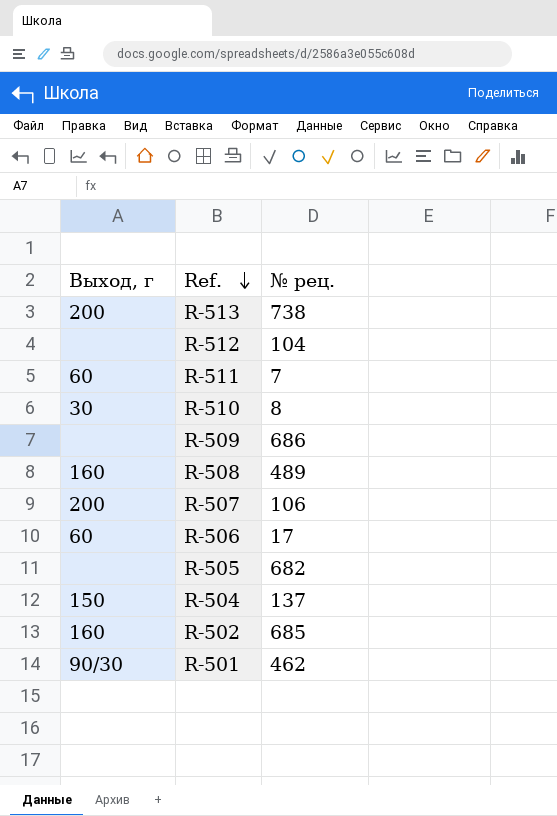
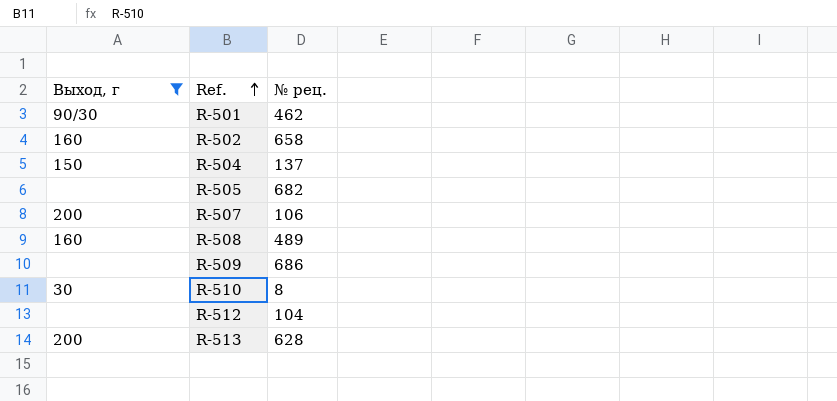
filter: none -> Выход, г != 60
row order: Ref. descending -> Ref. ascending
R-502 | № рец.: 685 -> 658
R-513 | № рец.: 738 -> 628

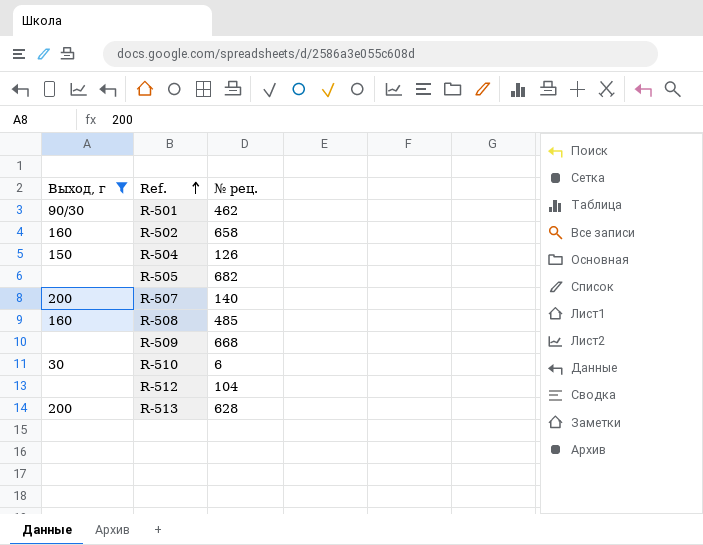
R-504 | № рец.: 137 -> 126
R-507 | № рец.: 106 -> 140
R-508 | № рец.: 489 -> 485
R-509 | № рец.: 686 -> 668
R-510 | № рец.: 8 -> 6

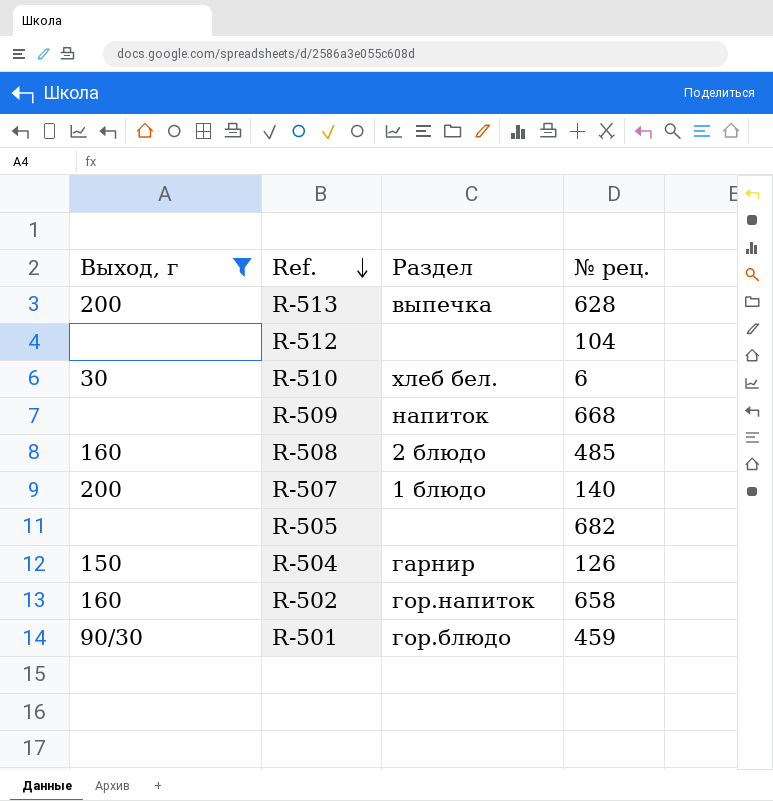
row order: Ref. ascending -> Ref. descending
column Раздел | position: none -> 3
R-501 | № рец.: 462 -> 459

